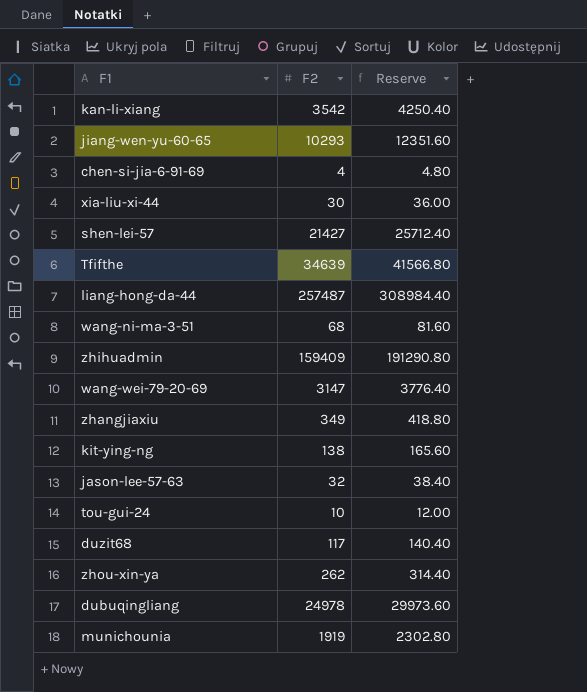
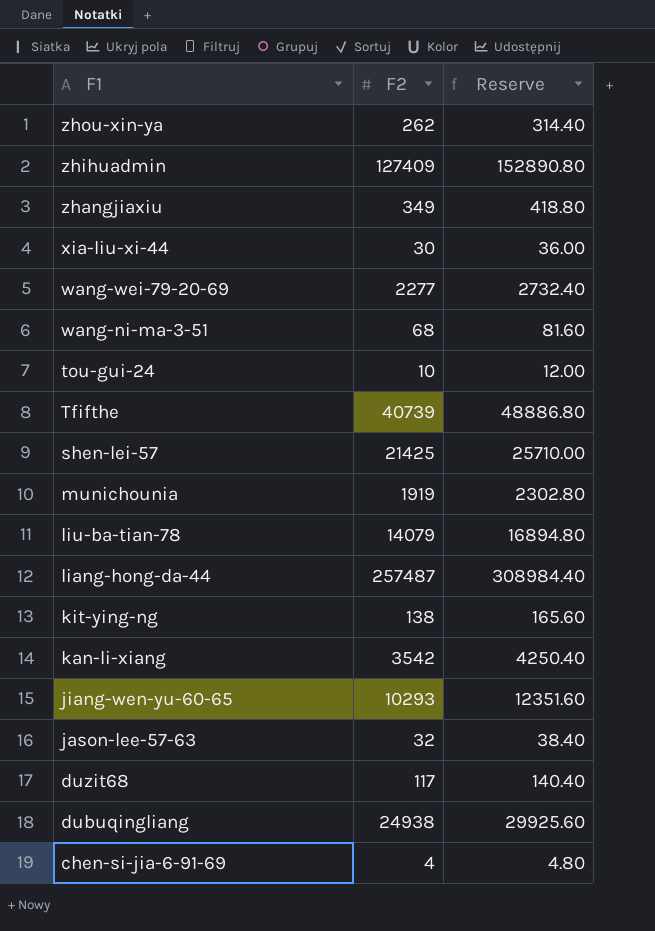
row order: none -> F1 descending
zhihuadmin | F2: 159409 -> 127409
zhihuadmin | Reserve: 191290.80 -> 152890.80
wang-wei-79-20-69 | F2: 3147 -> 2277
wang-wei-79-20-69 | Reserve: 3776.40 -> 2732.40
Tfifthe | F2: 34639 -> 40739
Tfifthe | Reserve: 41566.80 -> 48886.80
shen-lei-57 | F2: 21427 -> 21425
shen-lei-57 | Reserve: 25712.40 -> 25710.00
row liu-ba-tian-78: none -> 14079 | 16894.80
dubuqingliang | F2: 24978 -> 24938
dubuqingliang | Reserve: 29973.60 -> 29925.60

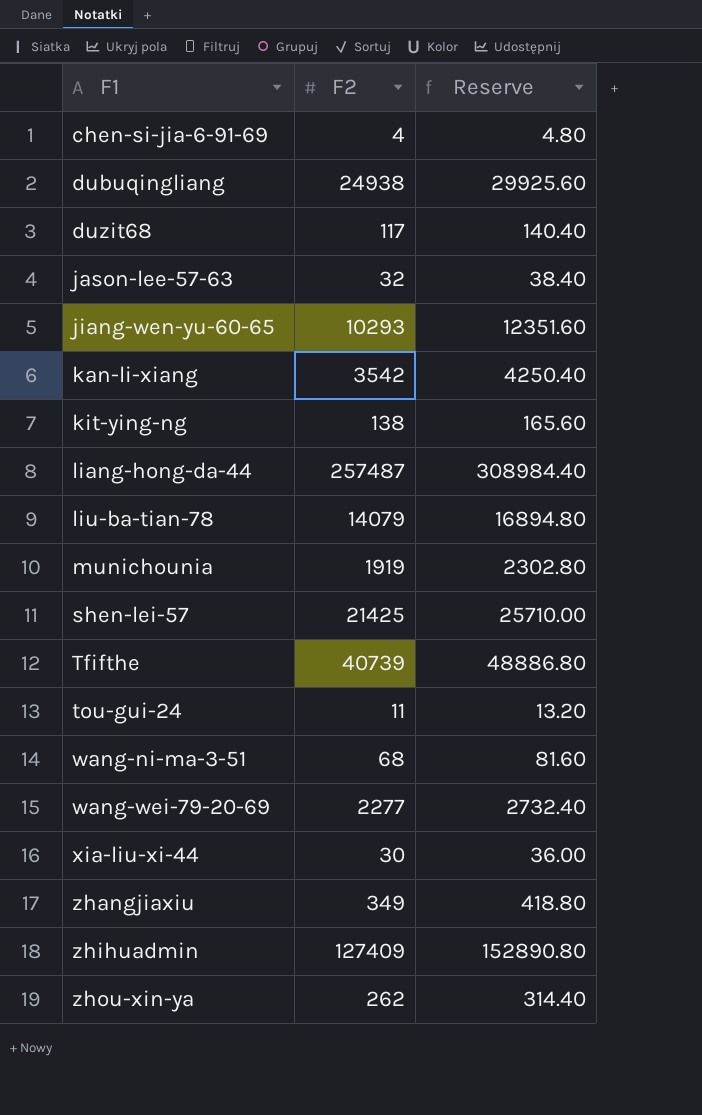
row order: F1 descending -> F1 ascending
tou-gui-24 | F2: 10 -> 11
tou-gui-24 | Reserve: 12.00 -> 13.20

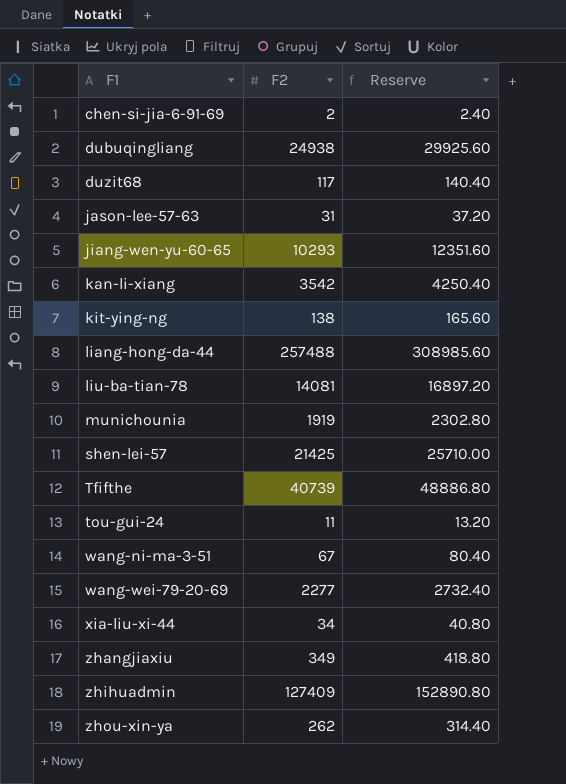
chen-si-jia-6-91-69 | F2: 4 -> 2
chen-si-jia-6-91-69 | Reserve: 4.80 -> 2.40
jason-lee-57-63 | F2: 32 -> 31
jason-lee-57-63 | Reserve: 38.40 -> 37.20
liang-hong-da-44 | F2: 257487 -> 257488
liang-hong-da-44 | Reserve: 308984.40 -> 308985.60
liu-ba-tian-78 | F2: 14079 -> 14081
liu-ba-tian-78 | Reserve: 16894.80 -> 16897.20
wang-ni-ma-3-51 | F2: 68 -> 67
wang-ni-ma-3-51 | Reserve: 81.60 -> 80.40
xia-liu-xi-44 | F2: 30 -> 34
xia-liu-xi-44 | Reserve: 36.00 -> 40.80

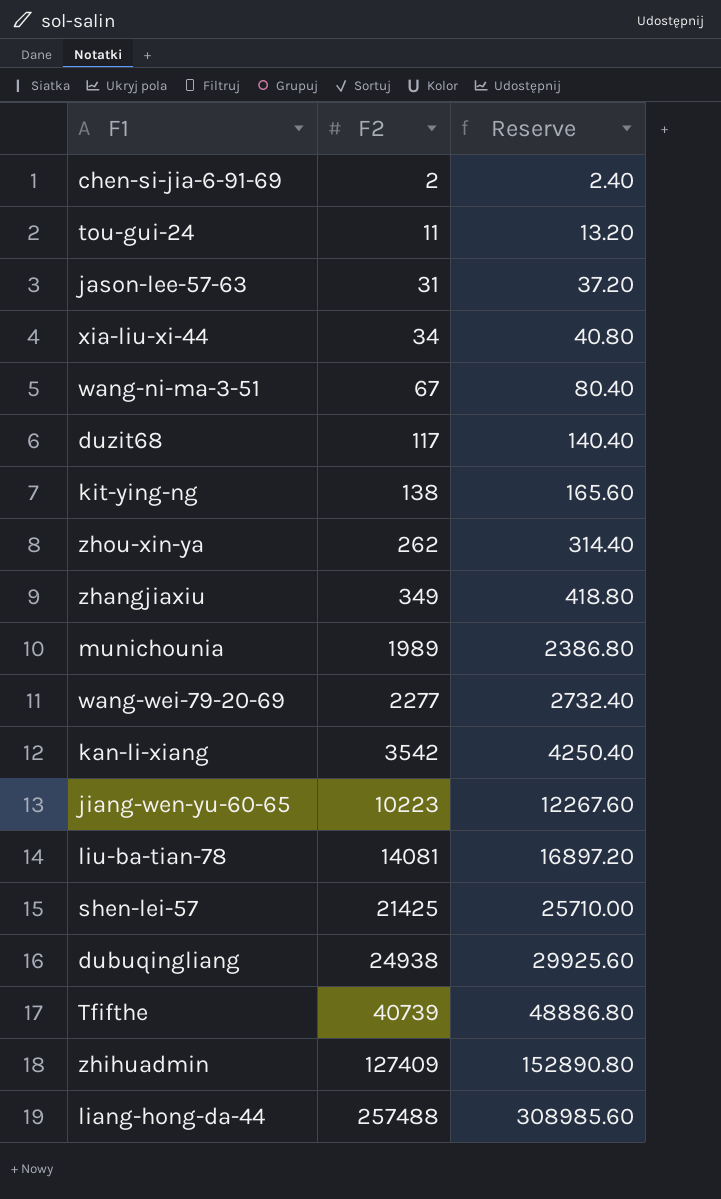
row order: F1 ascending -> F2 ascending
munichounia | F2: 1919 -> 1989
munichounia | Reserve: 2302.80 -> 2386.80
jiang-wen-yu-60-65 | F2: 10293 -> 10223
jiang-wen-yu-60-65 | Reserve: 12351.60 -> 12267.60

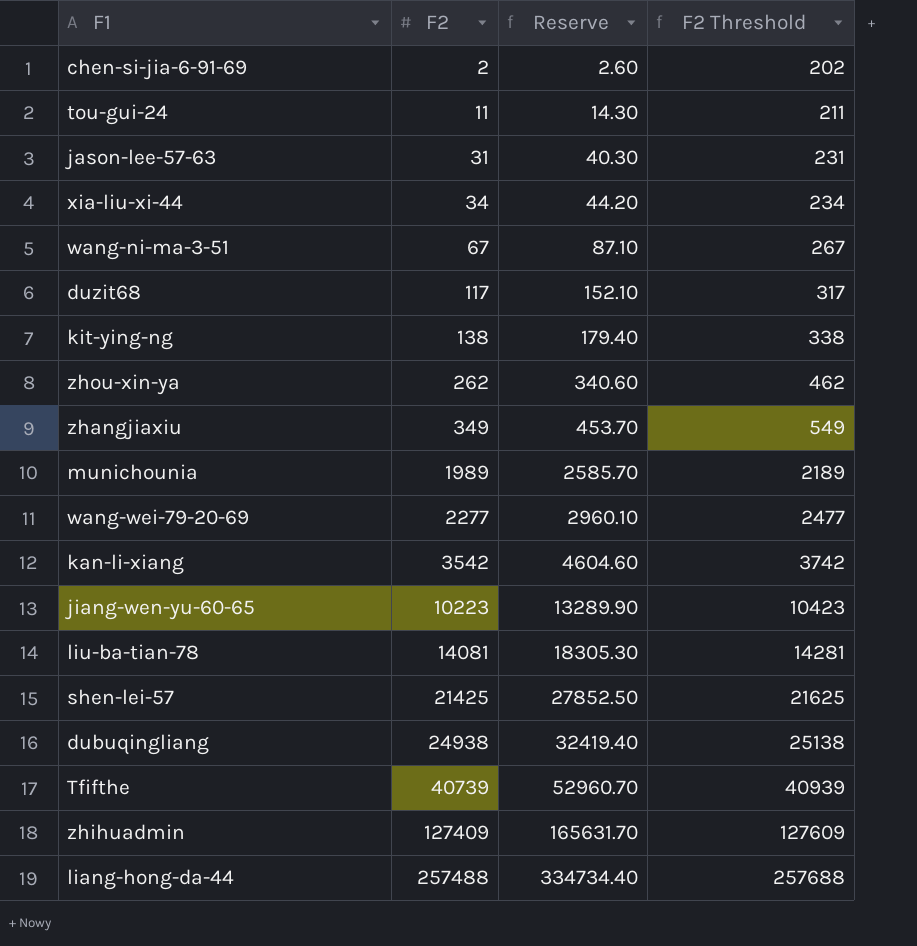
column Reserve | formula: [F2] * 1.2 -> [F2] * 1.3
column F2 Threshold | formula: none -> [F2] + 200

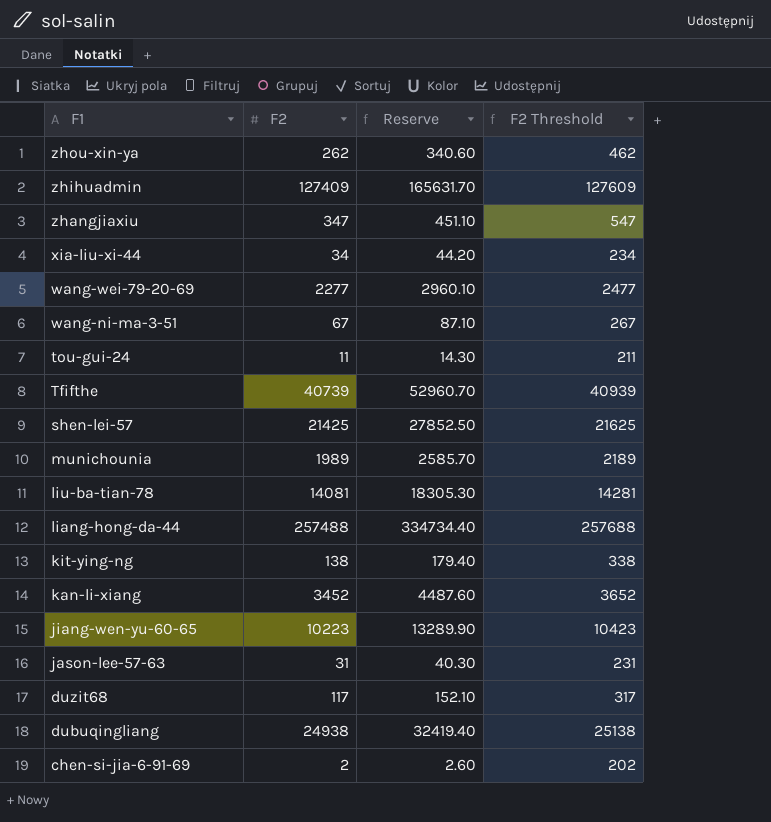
row order: F2 ascending -> F1 descending
zhangjiaxiu | F2: 349 -> 347
zhangjiaxiu | Reserve: 453.70 -> 451.10
zhangjiaxiu | F2 Threshold: 549 -> 547
kan-li-xiang | F2: 3542 -> 3452
kan-li-xiang | Reserve: 4604.60 -> 4487.60
kan-li-xiang | F2 Threshold: 3742 -> 3652

